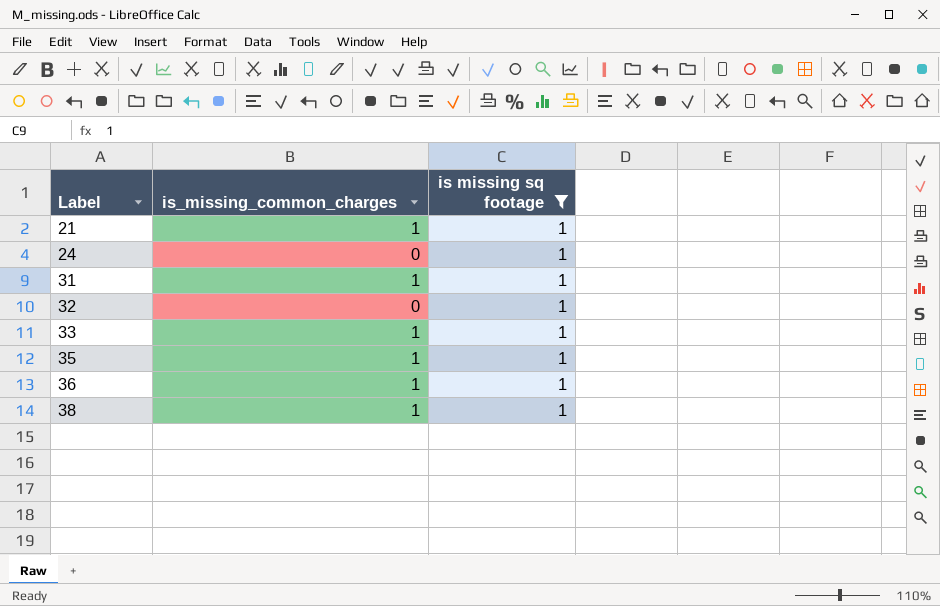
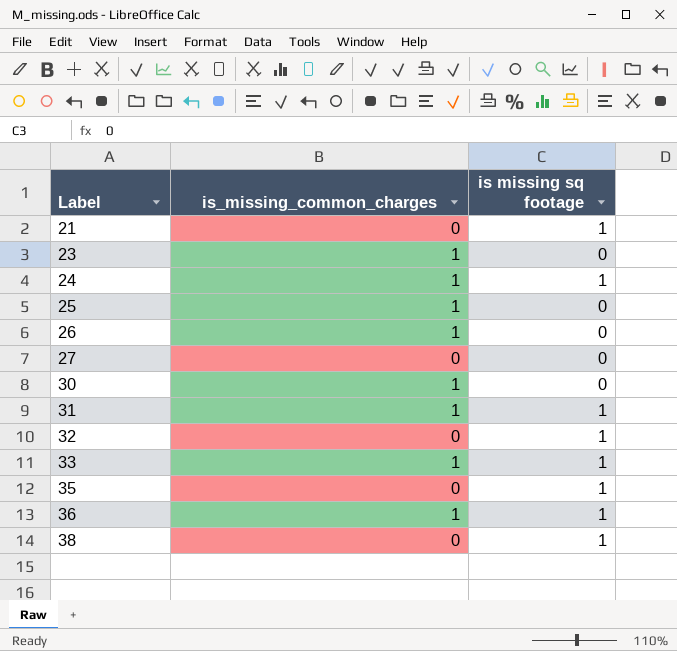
filter: is missing sq footage = 1 -> none
21 | is_missing_common_charges: 1 -> 0
24 | is_missing_common_charges: 0 -> 1
35 | is_missing_common_charges: 1 -> 0
38 | is_missing_common_charges: 1 -> 0

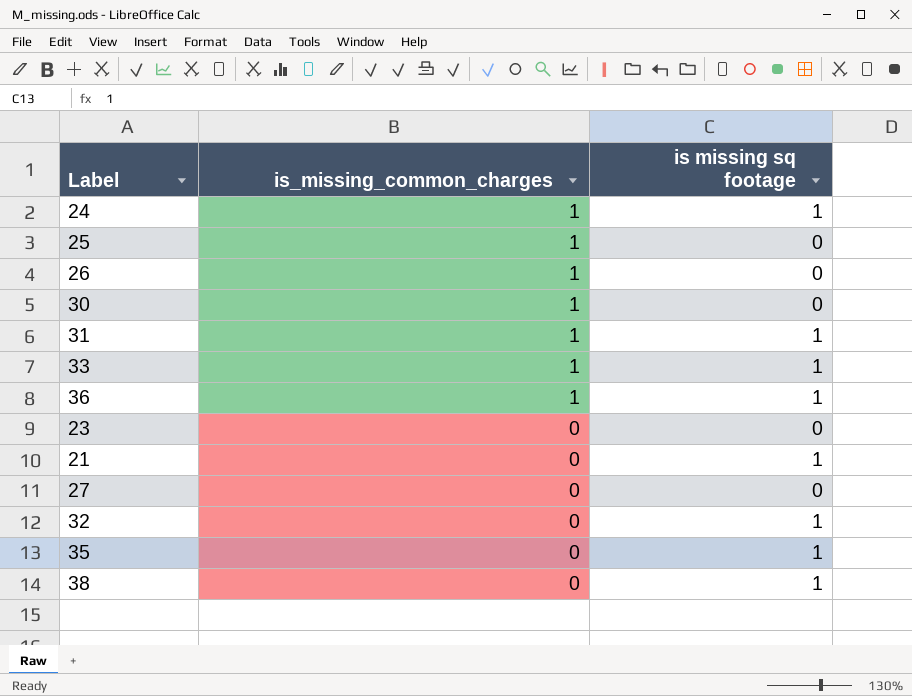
row order: Label ascending -> is_missing_common_charges descending
23 | is_missing_common_charges: 1 -> 0

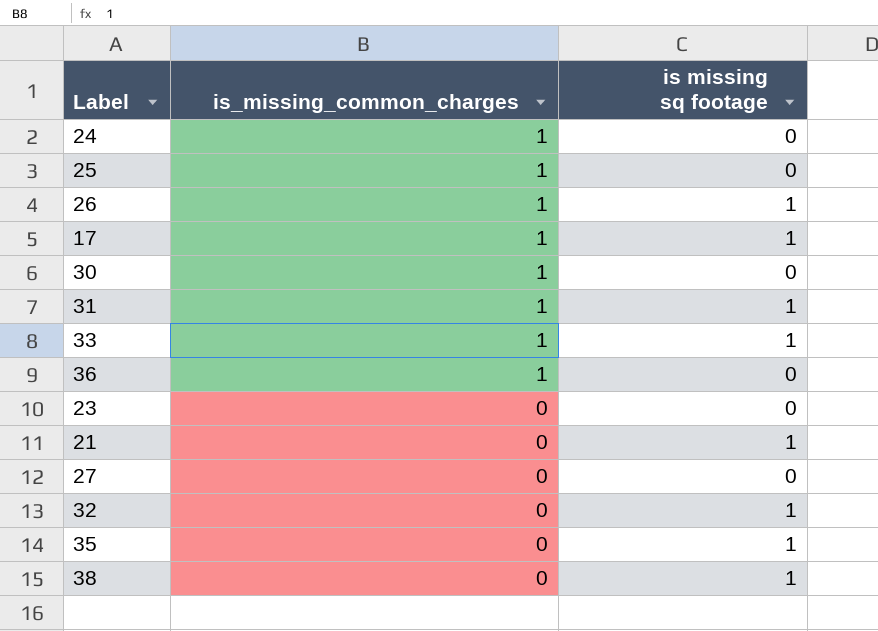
24 | is missing sq footage: 1 -> 0
26 | is missing sq footage: 0 -> 1
row 17: none -> 1 | 1
36 | is missing sq footage: 1 -> 0

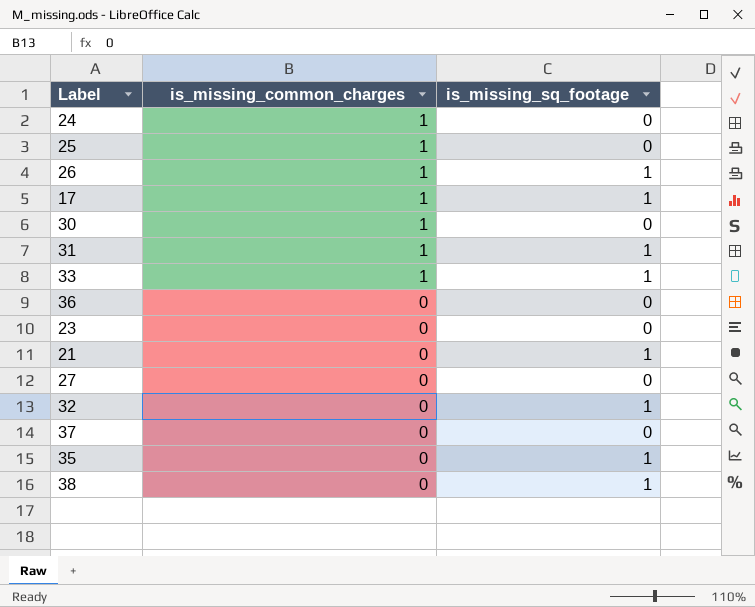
column name: is missing sq footage -> is_missing_sq_footage
36 | is_missing_common_charges: 1 -> 0
row 37: none -> 0 | 0

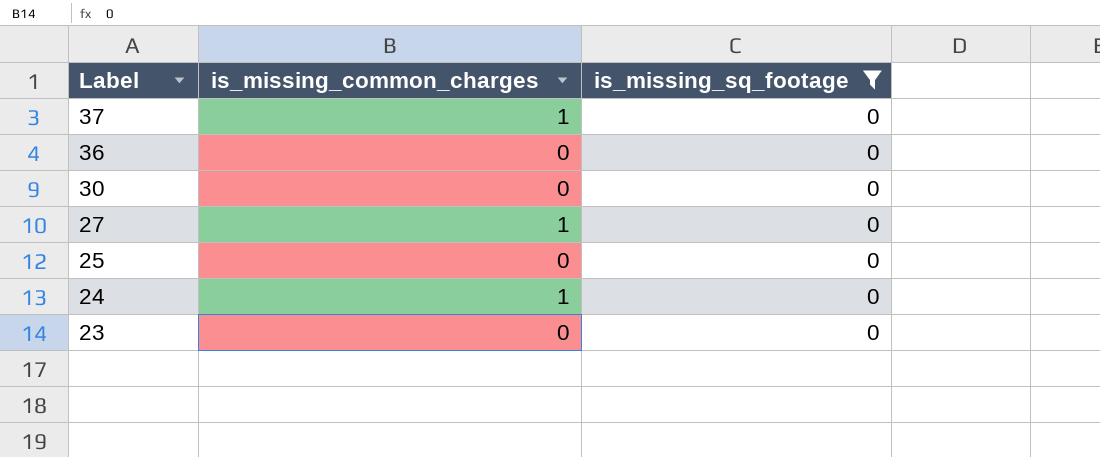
filter: none -> is_missing_sq_footage = 0
row order: is_missing_common_charges descending -> Label descending
37 | is_missing_common_charges: 0 -> 1
30 | is_missing_common_charges: 1 -> 0
27 | is_missing_common_charges: 0 -> 1
25 | is_missing_common_charges: 1 -> 0

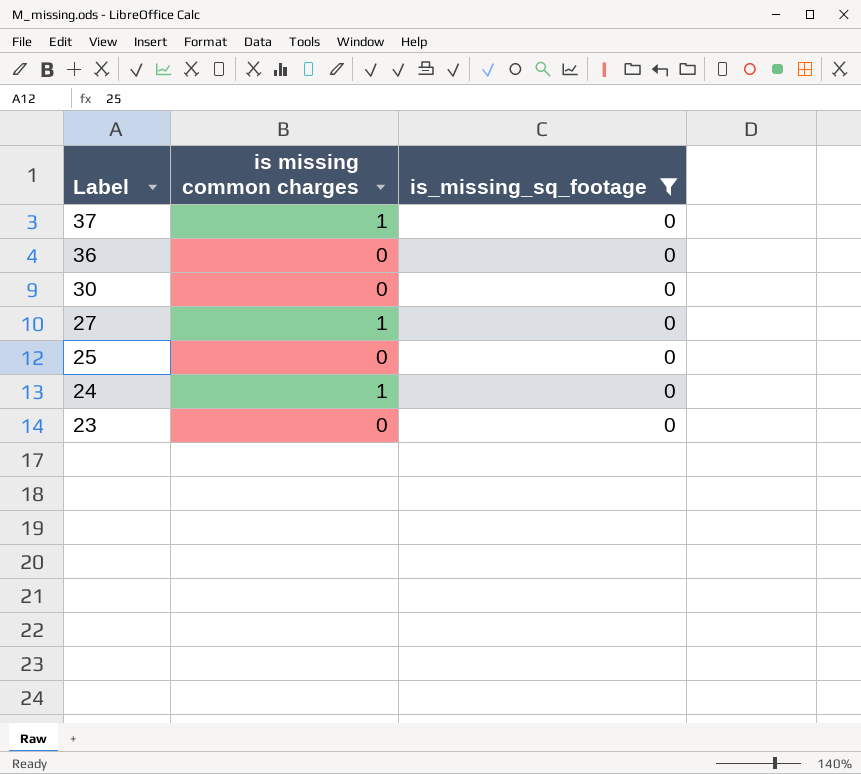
column name: is_missing_common_charges -> is missing common charges

